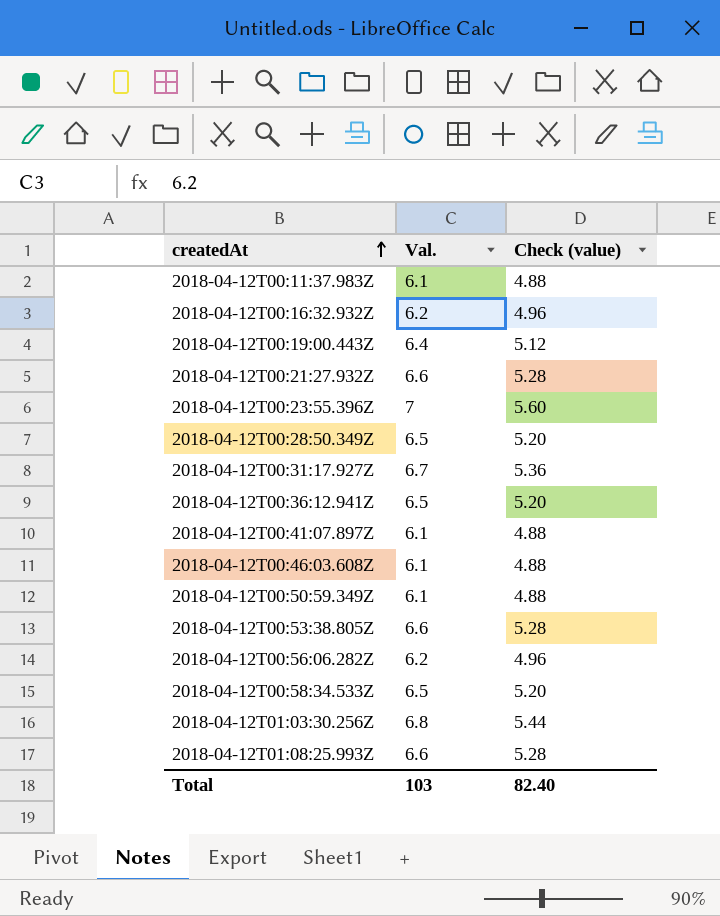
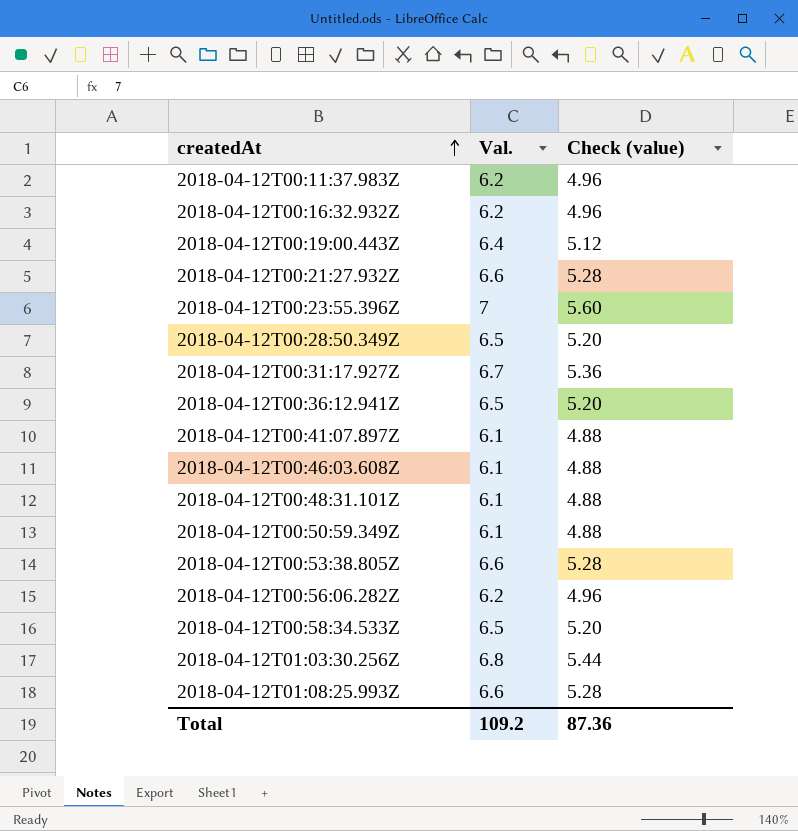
2018-04-12T00:11:37.983Z | Val.: 6.1 -> 6.2
2018-04-12T00:11:37.983Z | Check (value): 4.88 -> 4.96
row 2018-04-12T00:48:31.101Z: none -> 6.1 | 4.88
Total | Val.: 103 -> 109.2
Total | Check (value): 82.40 -> 87.36

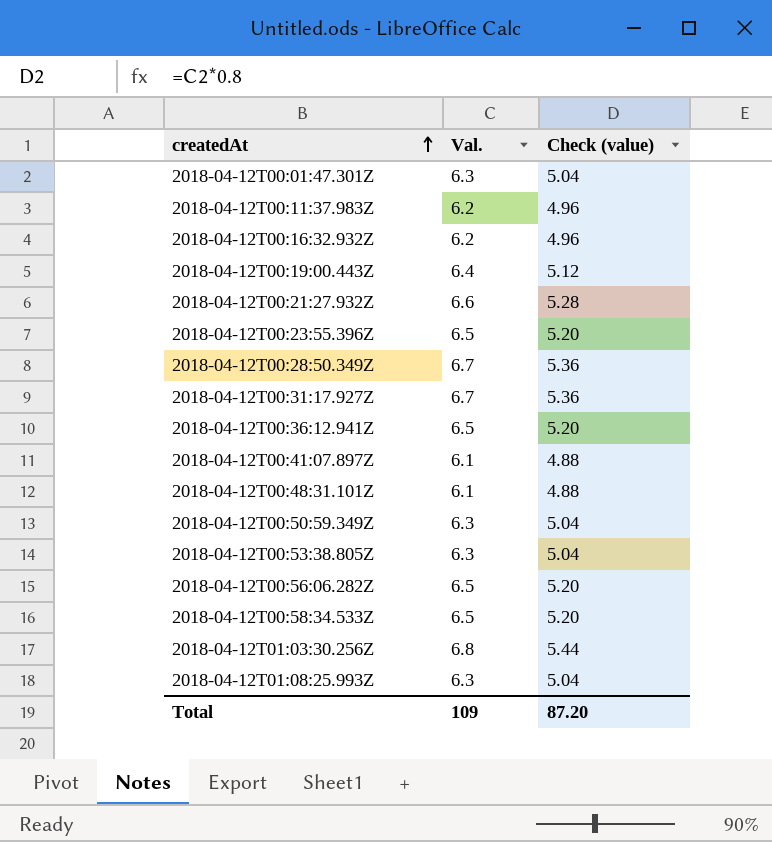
row 2018-04-12T00:46:03.608Z: 6.1 | 4.88 -> none
row 2018-04-12T00:01:47.301Z: none -> 6.3 | 5.04
2018-04-12T00:23:55.396Z | Val.: 7 -> 6.5
2018-04-12T00:23:55.396Z | Check (value): 5.60 -> 5.20
2018-04-12T00:28:50.349Z | Val.: 6.5 -> 6.7
2018-04-12T00:28:50.349Z | Check (value): 5.20 -> 5.36
2018-04-12T00:50:59.349Z | Val.: 6.1 -> 6.3
2018-04-12T00:50:59.349Z | Check (value): 4.88 -> 5.04
2018-04-12T00:53:38.805Z | Val.: 6.6 -> 6.3
2018-04-12T00:53:38.805Z | Check (value): 5.28 -> 5.04
2018-04-12T00:56:06.282Z | Val.: 6.2 -> 6.5
2018-04-12T00:56:06.282Z | Check (value): 4.96 -> 5.20
2018-04-12T01:08:25.993Z | Val.: 6.6 -> 6.3
2018-04-12T01:08:25.993Z | Check (value): 5.28 -> 5.04
Total | Val.: 109.2 -> 109
Total | Check (value): 87.36 -> 87.20

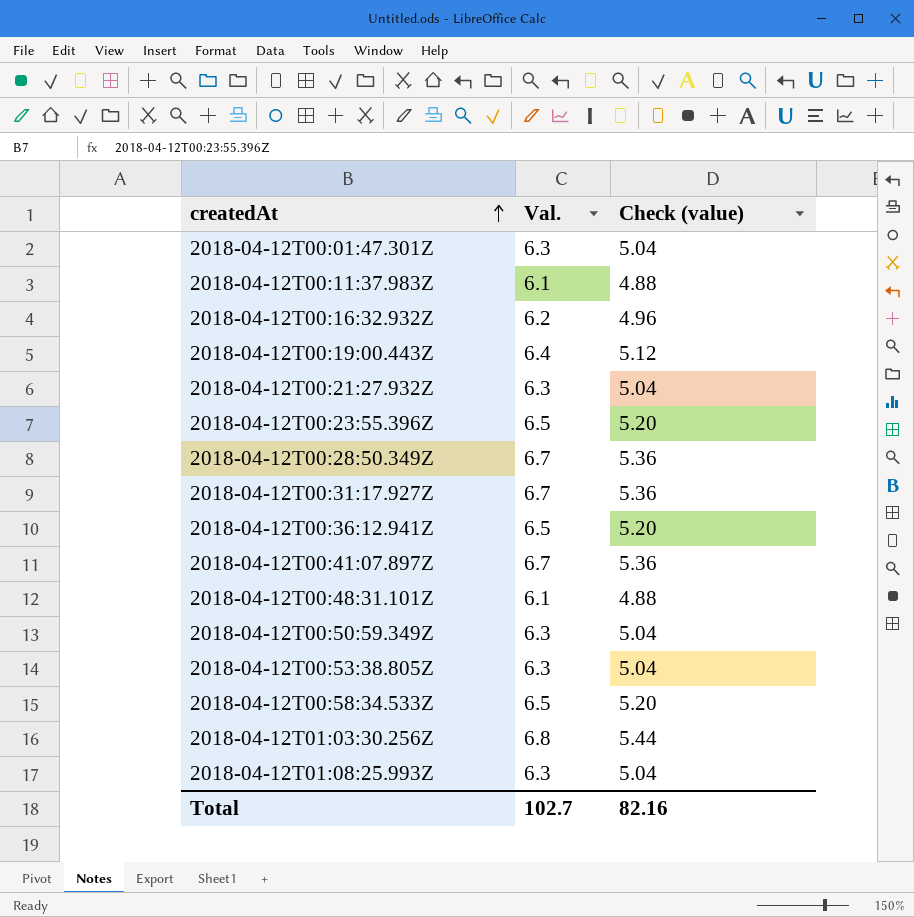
row 2018-04-12T00:56:06.282Z: 6.5 | 5.20 -> none
2018-04-12T00:11:37.983Z | Val.: 6.2 -> 6.1
2018-04-12T00:11:37.983Z | Check (value): 4.96 -> 4.88
2018-04-12T00:21:27.932Z | Val.: 6.6 -> 6.3
2018-04-12T00:21:27.932Z | Check (value): 5.28 -> 5.04
2018-04-12T00:41:07.897Z | Val.: 6.1 -> 6.7
2018-04-12T00:41:07.897Z | Check (value): 4.88 -> 5.36
Total | Val.: 109 -> 102.7
Total | Check (value): 87.20 -> 82.16

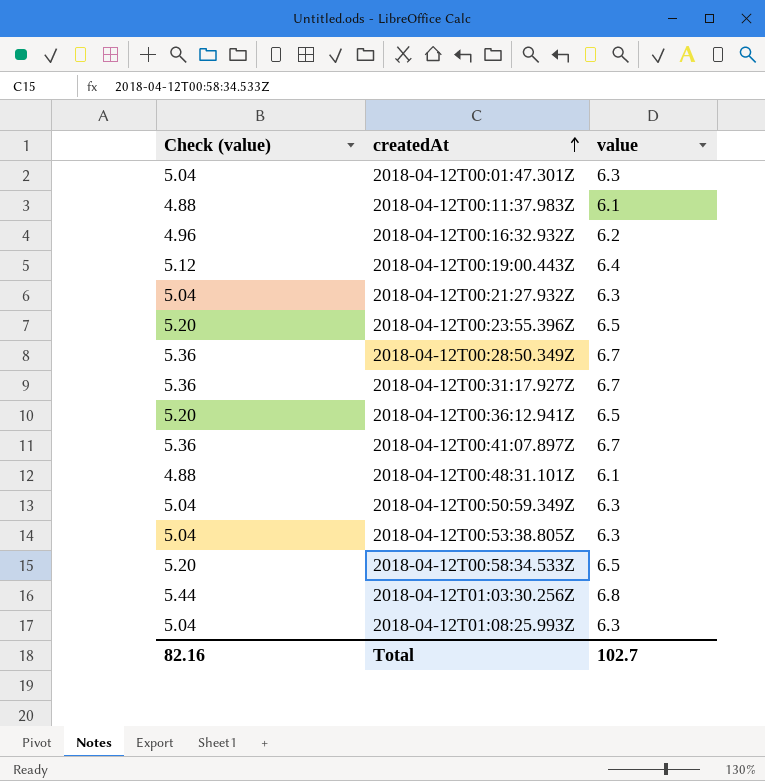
column Check (value) | position: 3 -> 1
column name: Val. -> value

